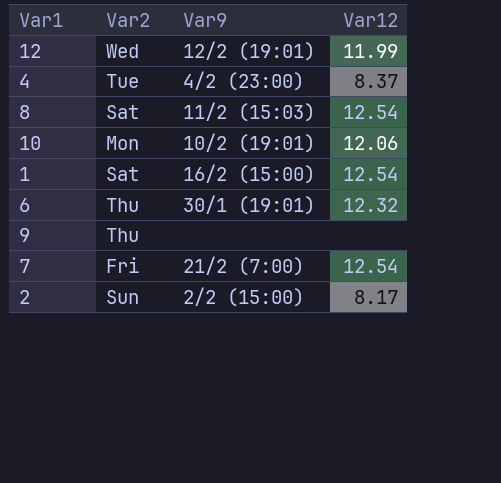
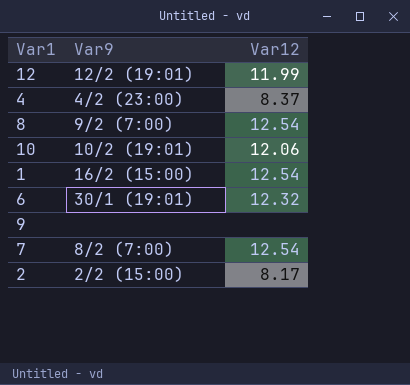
column Var2 | position: 2 -> none
8 | Var9: 11/2 (15:03) -> 9/2 (7:00)
7 | Var9: 21/2 (7:00) -> 8/2 (7:00)

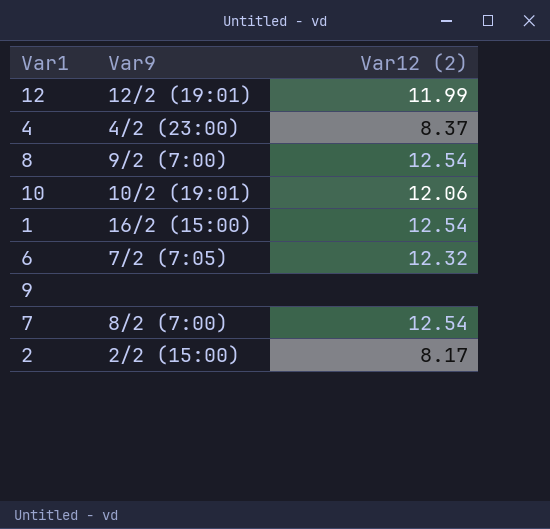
column name: Var12 -> Var12 (2)
6 | Var9: 30/1 (19:01) -> 7/2 (7:05)

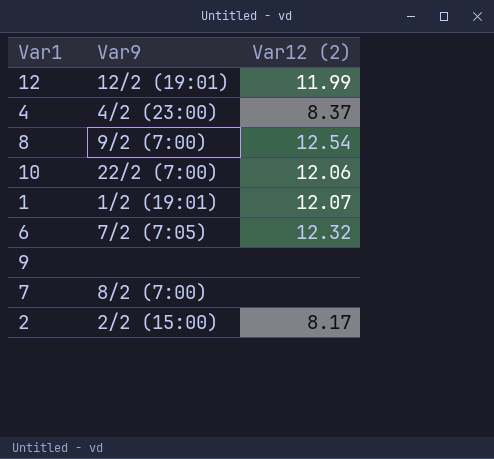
10 | Var9: 10/2 (19:01) -> 22/2 (7:00)
1 | Var9: 16/2 (15:00) -> 1/2 (19:01)
1 | Var12 (2): 12.54 -> 12.07
7 | Var12 (2): 12.54 -> none

